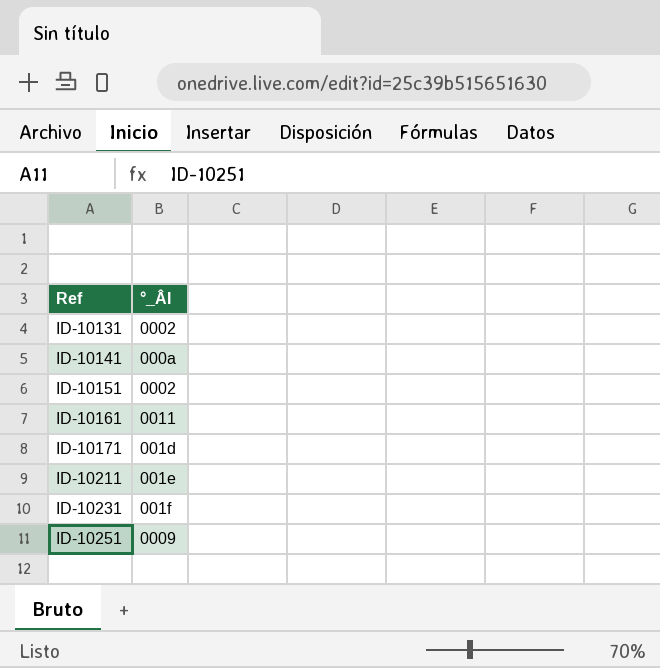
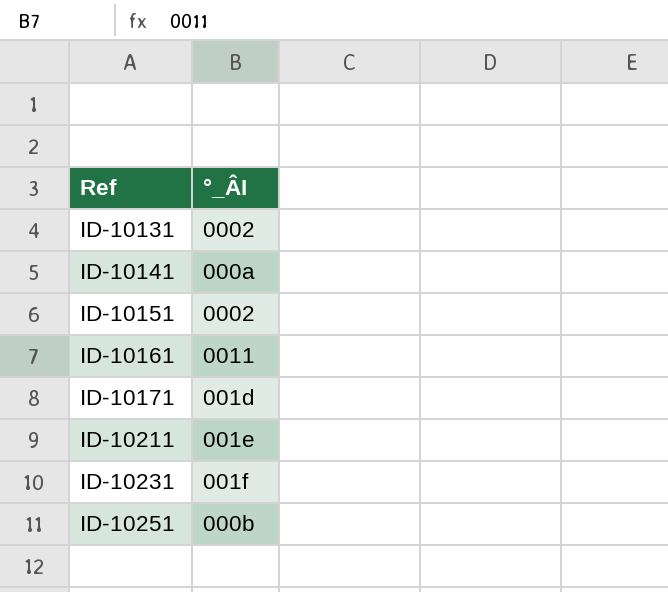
ID-10251 | °_ÂI: 0009 -> 000b

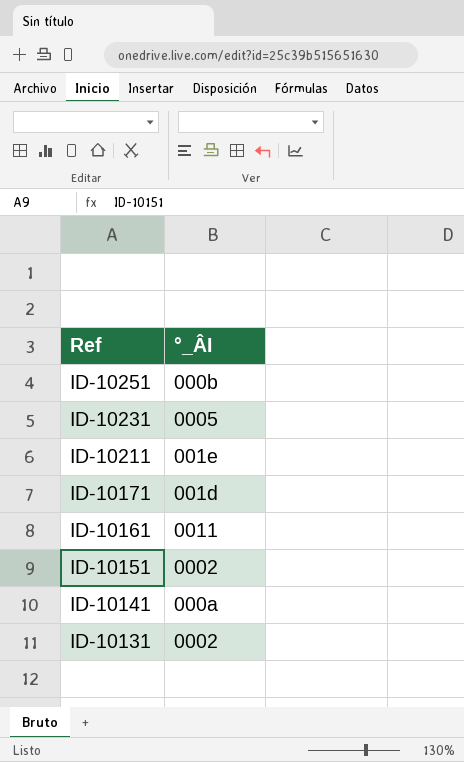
row order: Ref ascending -> Ref descending
ID-10231 | °_ÂI: 001f -> 0005

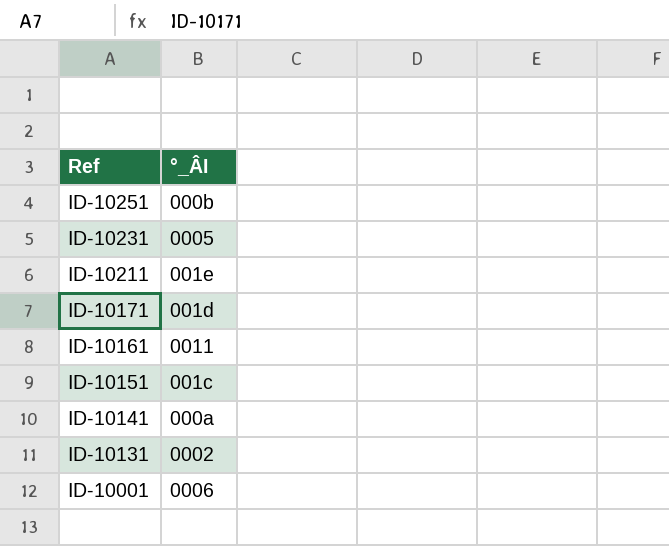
ID-10151 | °_ÂI: 0002 -> 001c
row ID-10001: none -> 0006

